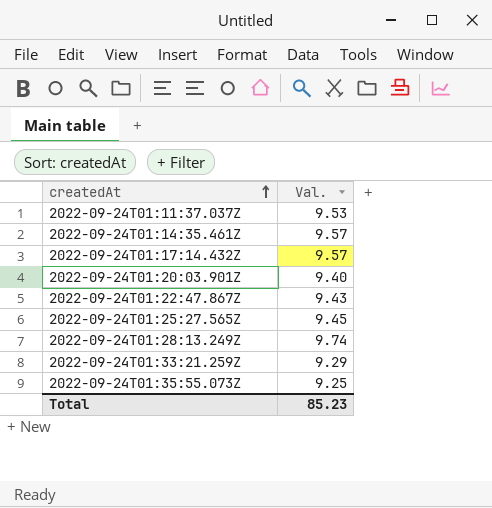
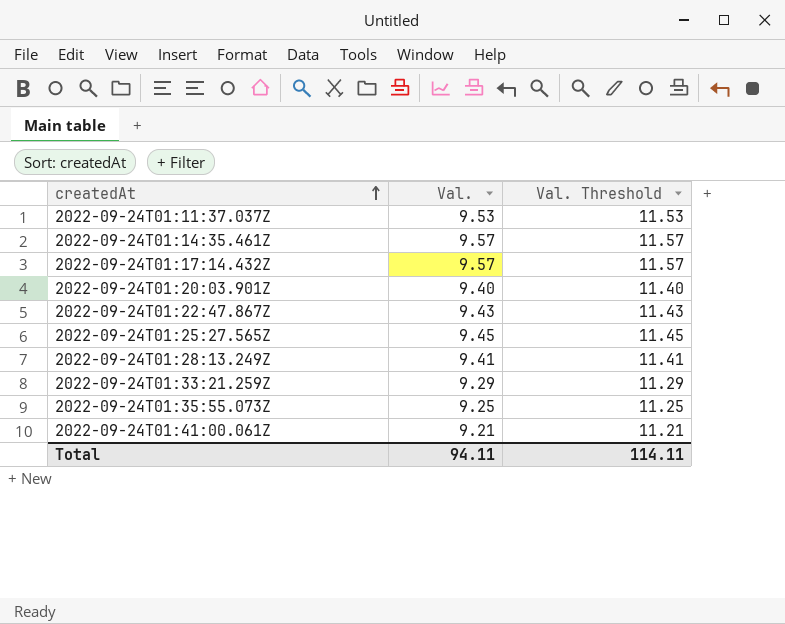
column Val. Threshold | formula: none -> [Val.] + 2
2022-09-24T01:28:13.249Z | Val.: 9.74 -> 9.41
row 2022-09-24T01:41:00.061Z: none -> 9.21 | 11.21
Total | Val.: 85.23 -> 94.11

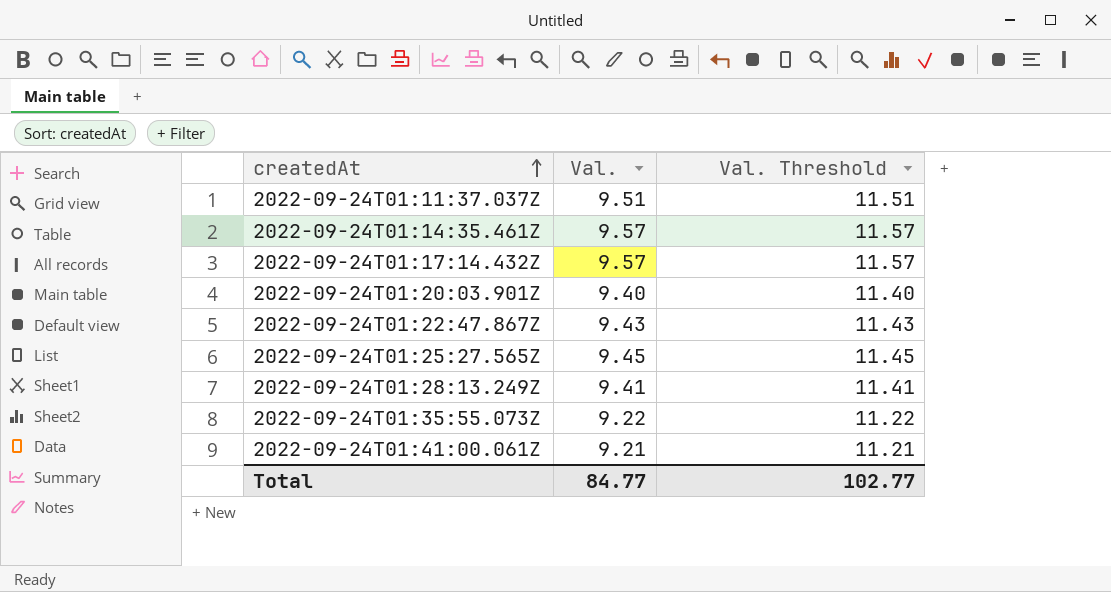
row 2022-09-24T01:33:21.259Z: 9.29 | 11.29 -> none
2022-09-24T01:11:37.037Z | Val.: 9.53 -> 9.51
2022-09-24T01:11:37.037Z | Val. Threshold: 11.53 -> 11.51
2022-09-24T01:35:55.073Z | Val.: 9.25 -> 9.22
2022-09-24T01:35:55.073Z | Val. Threshold: 11.25 -> 11.22
Total | Val.: 94.11 -> 84.77
Total | Val. Threshold: 114.11 -> 102.77

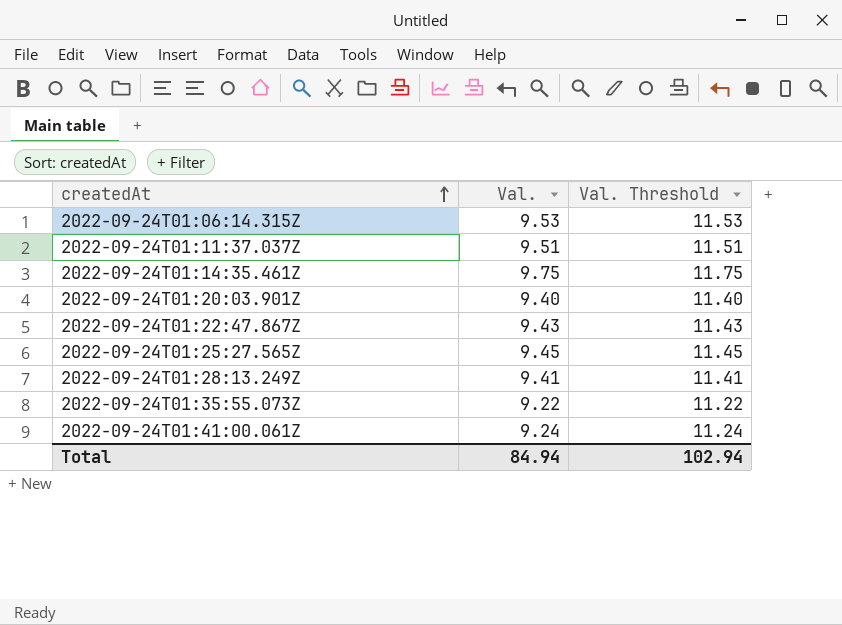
row 2022-09-24T01:17:14.432Z: 9.57 | 11.57 -> none
row 2022-09-24T01:06:14.315Z: none -> 9.53 | 11.53
2022-09-24T01:14:35.461Z | Val.: 9.57 -> 9.75
2022-09-24T01:14:35.461Z | Val. Threshold: 11.57 -> 11.75
2022-09-24T01:41:00.061Z | Val.: 9.21 -> 9.24
2022-09-24T01:41:00.061Z | Val. Threshold: 11.21 -> 11.24
Total | Val.: 84.77 -> 84.94
Total | Val. Threshold: 102.77 -> 102.94

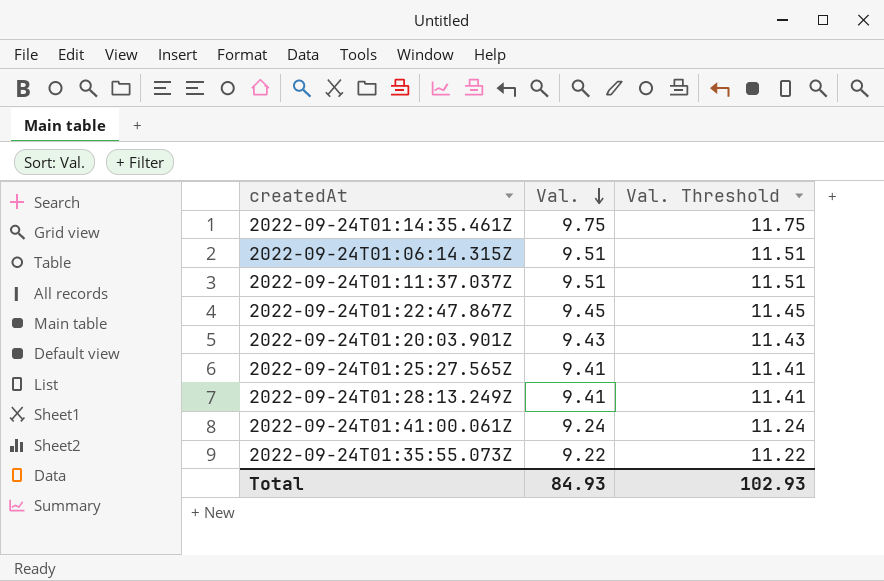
row order: createdAt ascending -> Val. descending
2022-09-24T01:06:14.315Z | Val.: 9.53 -> 9.51
2022-09-24T01:06:14.315Z | Val. Threshold: 11.53 -> 11.51
2022-09-24T01:22:47.867Z | Val.: 9.43 -> 9.45
2022-09-24T01:22:47.867Z | Val. Threshold: 11.43 -> 11.45
2022-09-24T01:20:03.901Z | Val.: 9.40 -> 9.43
2022-09-24T01:20:03.901Z | Val. Threshold: 11.40 -> 11.43
2022-09-24T01:25:27.565Z | Val.: 9.45 -> 9.41
2022-09-24T01:25:27.565Z | Val. Threshold: 11.45 -> 11.41
Total | Val.: 84.94 -> 84.93
Total | Val. Threshold: 102.94 -> 102.93

